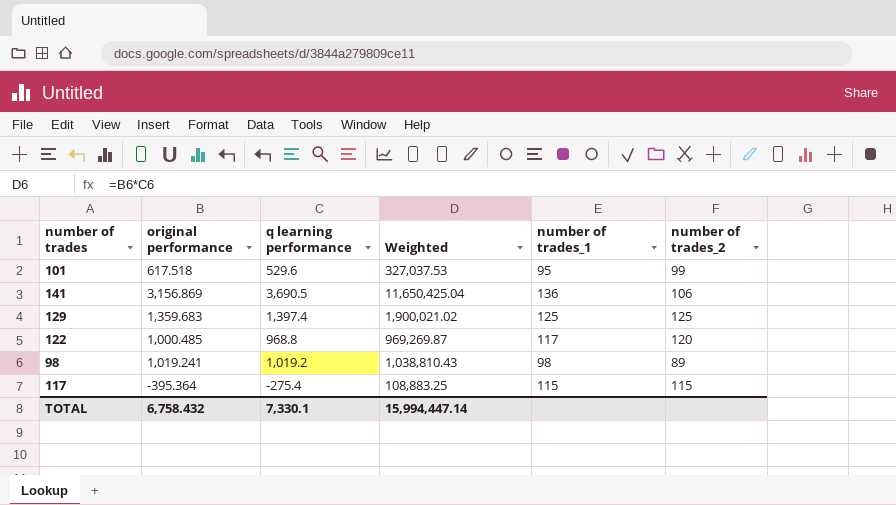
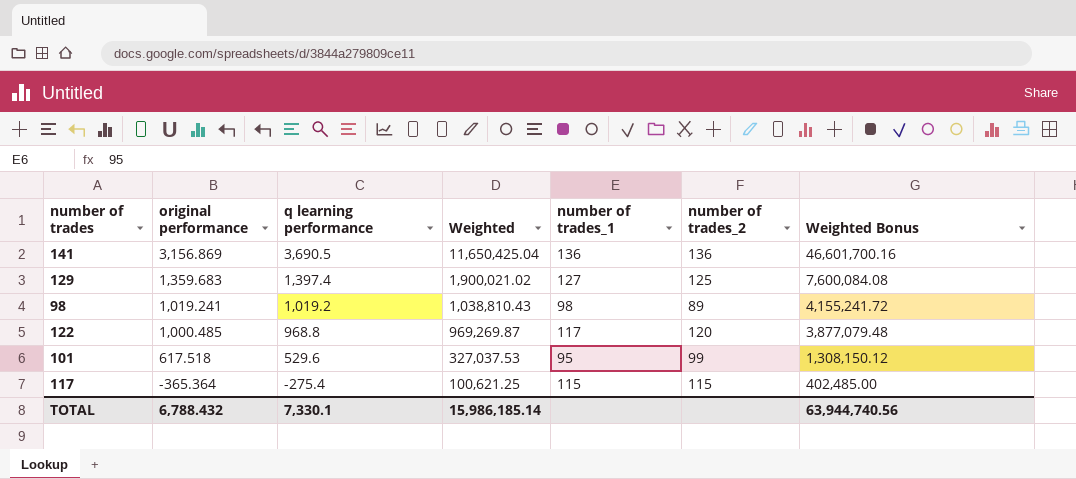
row order: none -> original performance descending
column Weighted Bonus | formula: none -> [Weighted] * 4
141 | number of trades_2: 106 -> 136
129 | number of trades_1: 125 -> 127
117 | original performance: -395.364 -> -365.364
117 | Weighted: 108,883.25 -> 100,621.25
TOTAL | original performance: 6,758.432 -> 6,788.432
TOTAL | Weighted: 15,994,447.14 -> 15,986,185.14

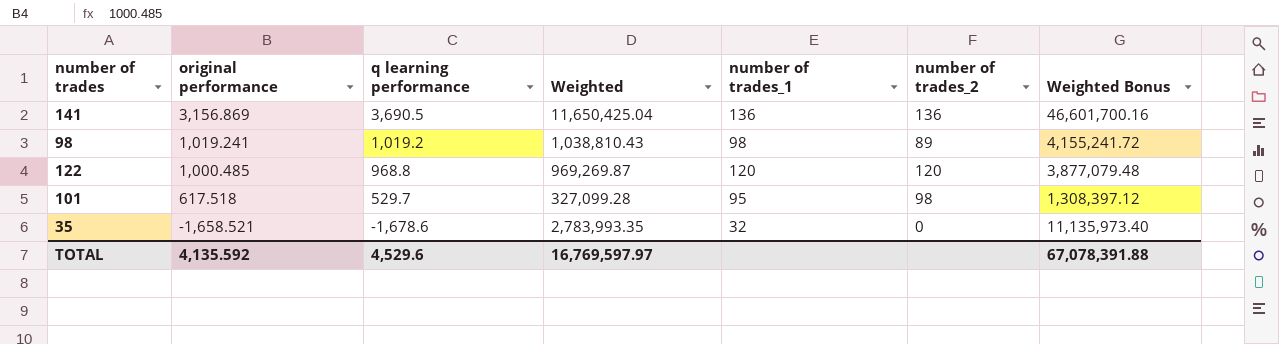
row 129: 1,359.683 | 1,397.4 | 1,900,021.02 | 127 | 125 | 7,600,084.08 -> none
row 117: -365.364 | -275.4 | 100,621.25 | 115 | 115 | 402,485.00 -> none
122 | number of trades_1: 117 -> 120
101 | q learning performance: 529.6 -> 529.7
101 | Weighted: 327,037.53 -> 327,099.28
101 | number of trades_2: 99 -> 98
101 | Weighted Bonus: 1,308,150.12 -> 1,308,397.12
row 35: none -> -1,658.521 | -1,678.6 | 2,783,993.35 | 32 | 0 | 11,135,973.40
TOTAL | original performance: 6,788.432 -> 4,135.592
TOTAL | q learning performance: 7,330.1 -> 4,529.6
TOTAL | Weighted: 15,986,185.14 -> 16,769,597.97
TOTAL | Weighted Bonus: 63,944,740.56 -> 67,078,391.88

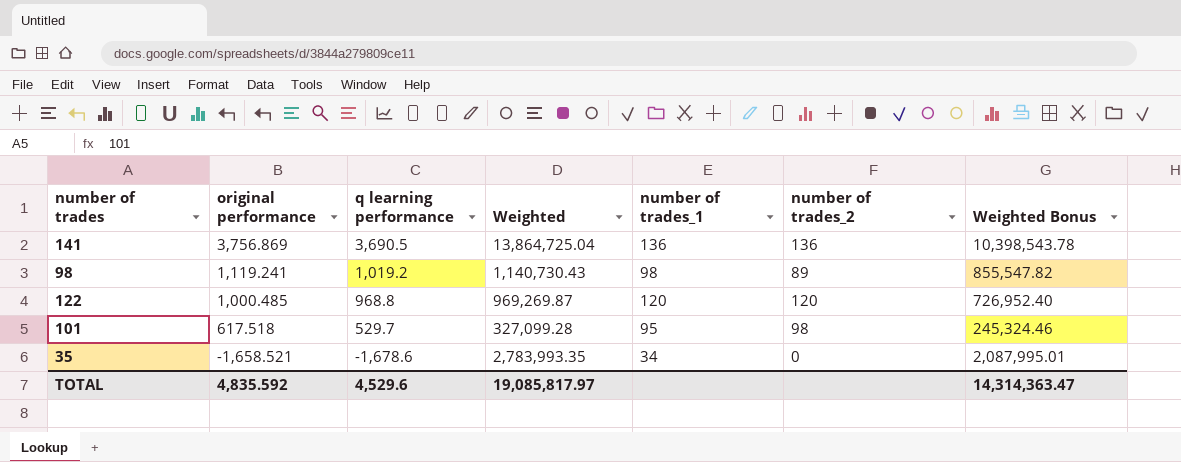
column Weighted Bonus | formula: [Weighted] * 4 -> [Weighted] * 0.75
141 | original performance: 3,156.869 -> 3,756.869
141 | Weighted: 11,650,425.04 -> 13,864,725.04
98 | original performance: 1,019.241 -> 1,119.241
98 | Weighted: 1,038,810.43 -> 1,140,730.43
35 | number of trades_1: 32 -> 34
TOTAL | original performance: 4,135.592 -> 4,835.592
TOTAL | Weighted: 16,769,597.97 -> 19,085,817.97
TOTAL | Weighted Bonus: 67,078,391.88 -> 14,314,363.47

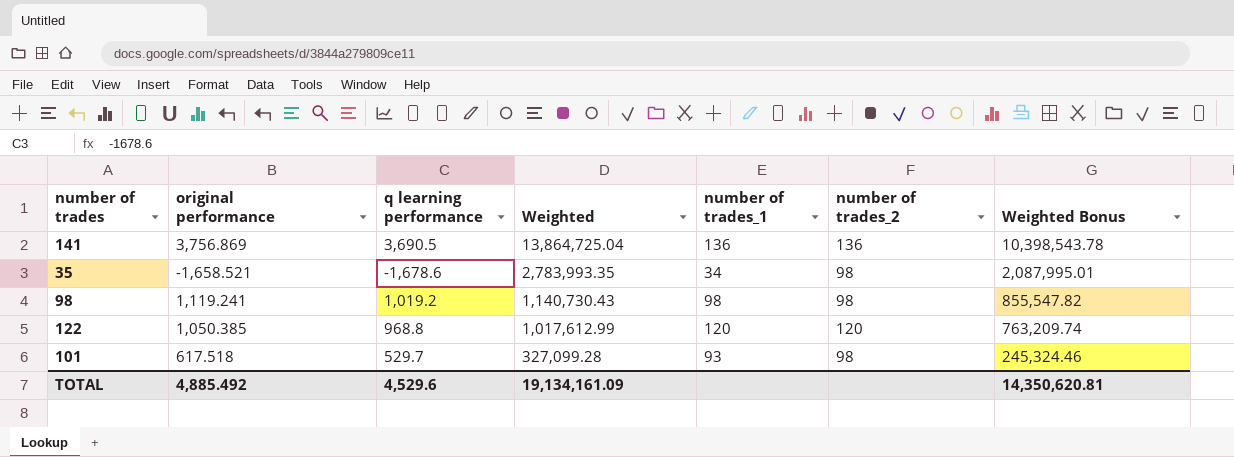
row order: original performance descending -> Weighted descending
35 | number of trades_2: 0 -> 98
98 | number of trades_2: 89 -> 98
122 | original performance: 1,000.485 -> 1,050.385
122 | Weighted: 969,269.87 -> 1,017,612.99
122 | Weighted Bonus: 726,952.40 -> 763,209.74
101 | number of trades_1: 95 -> 93
TOTAL | original performance: 4,835.592 -> 4,885.492
TOTAL | Weighted: 19,085,817.97 -> 19,134,161.09
TOTAL | Weighted Bonus: 14,314,363.47 -> 14,350,620.81

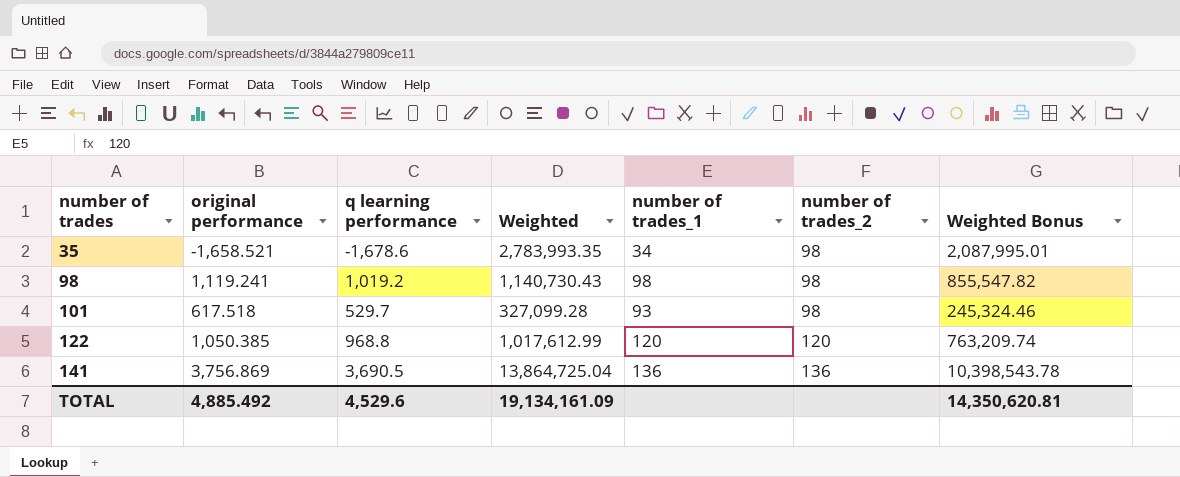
row order: Weighted descending -> number of trades ascending

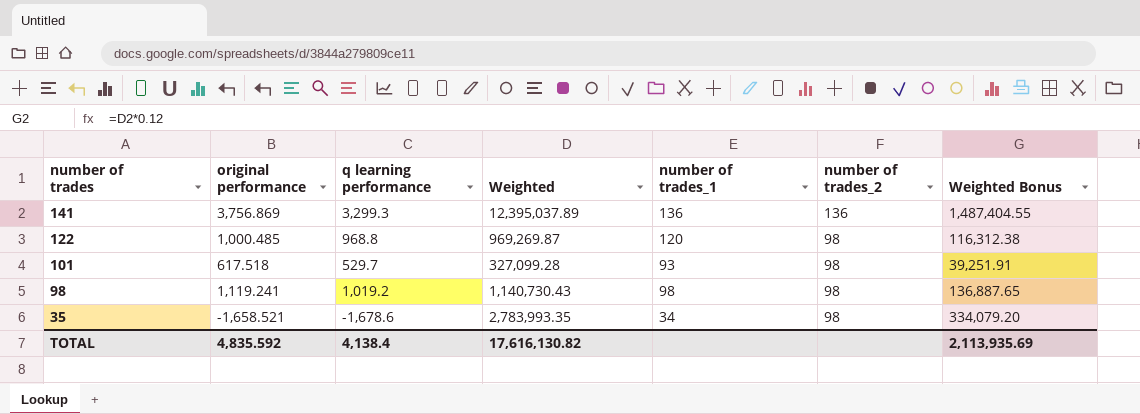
row order: number of trades ascending -> number of trades descending
column Weighted Bonus | formula: [Weighted] * 0.75 -> [Weighted] * 0.12
141 | q learning performance: 3,690.5 -> 3,299.3
141 | Weighted: 13,864,725.04 -> 12,395,037.89
122 | original performance: 1,050.385 -> 1,000.485
122 | Weighted: 1,017,612.99 -> 969,269.87
122 | number of trades_2: 120 -> 98
TOTAL | original performance: 4,885.492 -> 4,835.592
TOTAL | q learning performance: 4,529.6 -> 4,138.4
TOTAL | Weighted: 19,134,161.09 -> 17,616,130.82
TOTAL | Weighted Bonus: 14,350,620.81 -> 2,113,935.69

